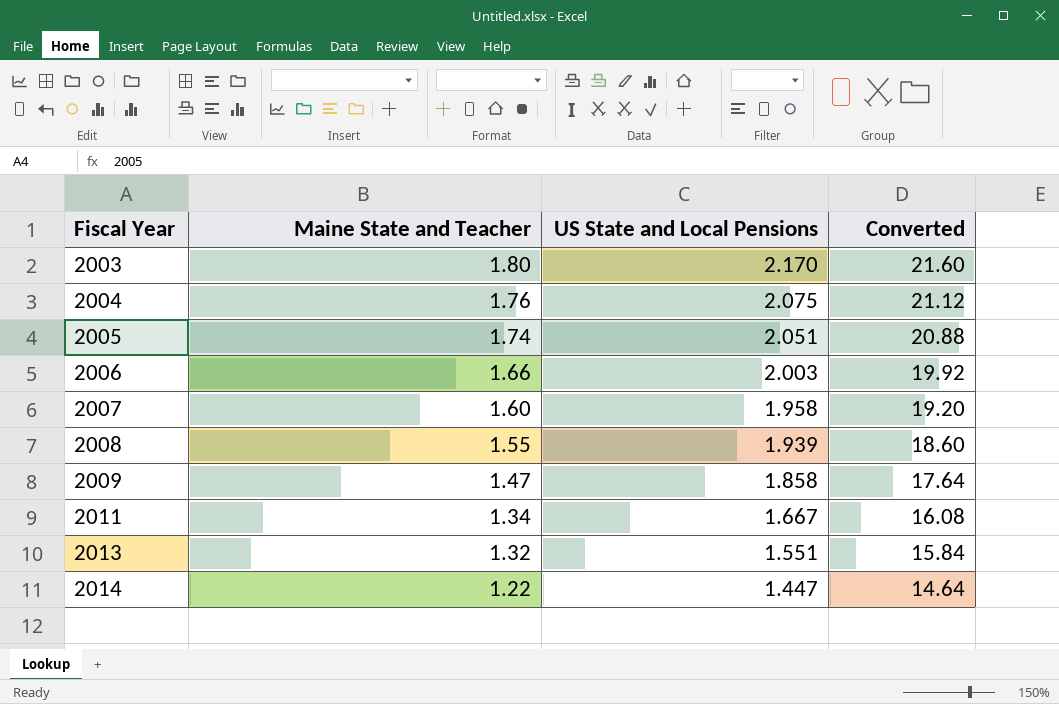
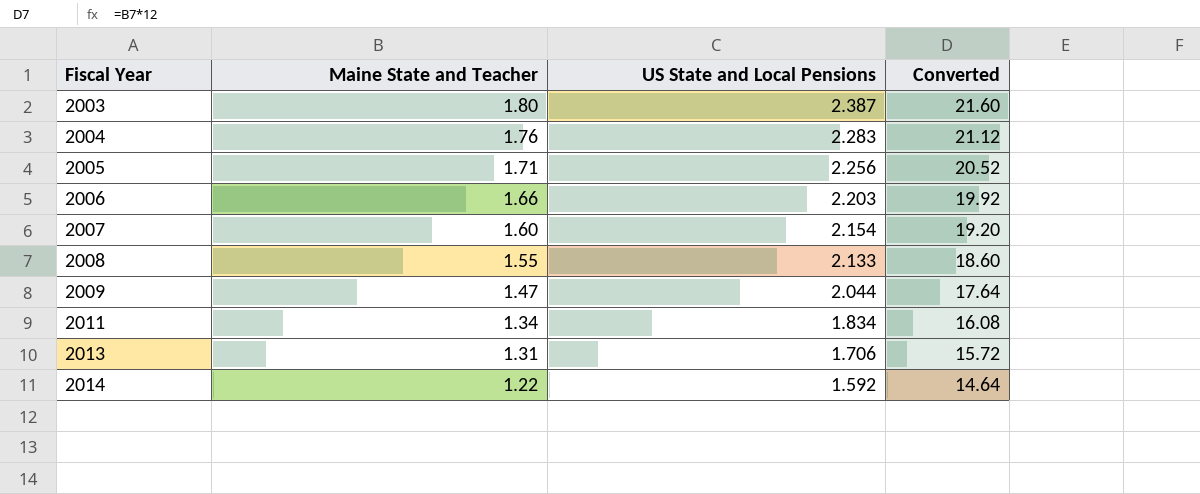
2003 | US State and Local Pensions: 2.170 -> 2.387
2004 | US State and Local Pensions: 2.075 -> 2.283
2005 | Maine State and Teacher: 1.74 -> 1.71
2005 | US State and Local Pensions: 2.051 -> 2.256
2005 | Converted: 20.88 -> 20.52
2006 | US State and Local Pensions: 2.003 -> 2.203
2007 | US State and Local Pensions: 1.958 -> 2.154
2008 | US State and Local Pensions: 1.939 -> 2.133
2009 | US State and Local Pensions: 1.858 -> 2.044
2011 | US State and Local Pensions: 1.667 -> 1.834
2013 | Maine State and Teacher: 1.32 -> 1.31
2013 | US State and Local Pensions: 1.551 -> 1.706
2013 | Converted: 15.84 -> 15.72
2014 | US State and Local Pensions: 1.447 -> 1.592

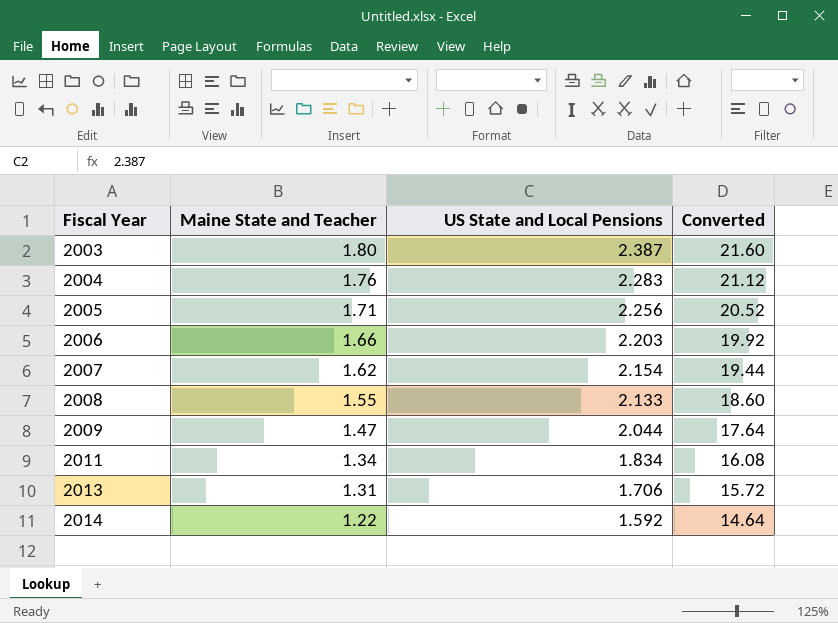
2007 | Maine State and Teacher: 1.60 -> 1.62
2007 | Converted: 19.20 -> 19.44

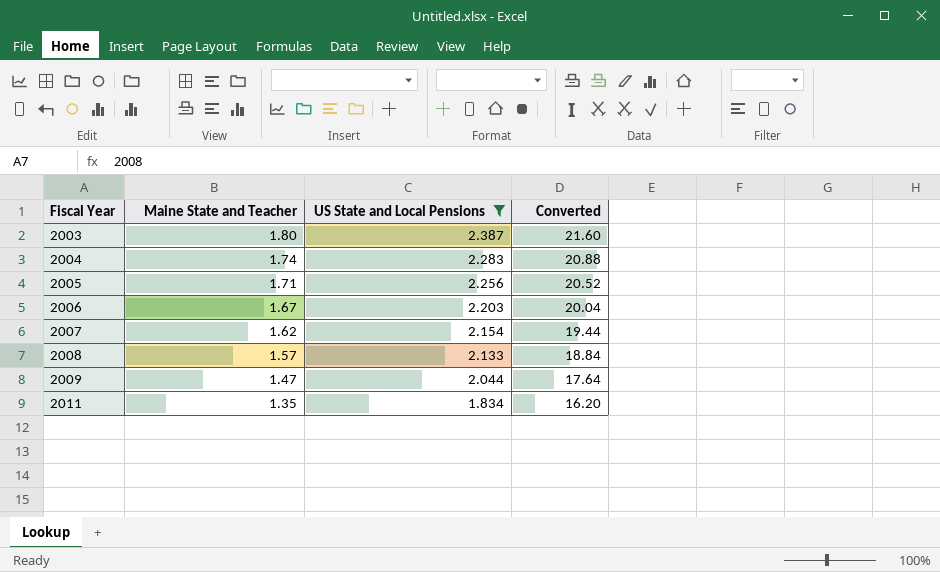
filter: none -> US State and Local Pensions >= 1.834
2004 | Maine State and Teacher: 1.76 -> 1.74
2004 | Converted: 21.12 -> 20.88
2006 | Maine State and Teacher: 1.66 -> 1.67
2006 | Converted: 19.92 -> 20.04
2008 | Maine State and Teacher: 1.55 -> 1.57
2008 | Converted: 18.60 -> 18.84
2011 | Maine State and Teacher: 1.34 -> 1.35
2011 | Converted: 16.08 -> 16.20

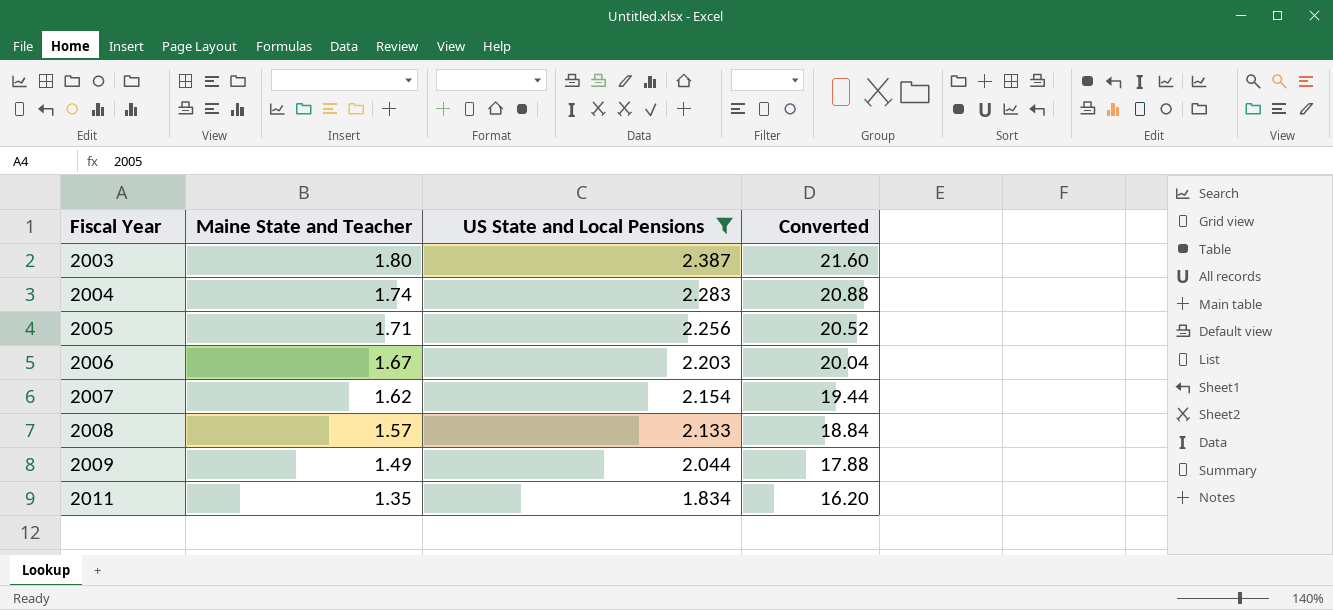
2009 | Maine State and Teacher: 1.47 -> 1.49
2009 | Converted: 17.64 -> 17.88

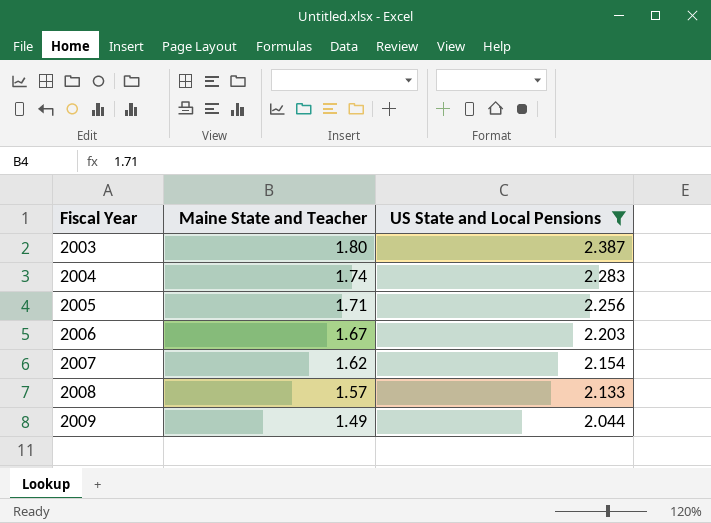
column Converted | formula: [Maine State and Teacher] * 12 -> none
row 2011: 1.35 | 1.834 | 16.20 -> none

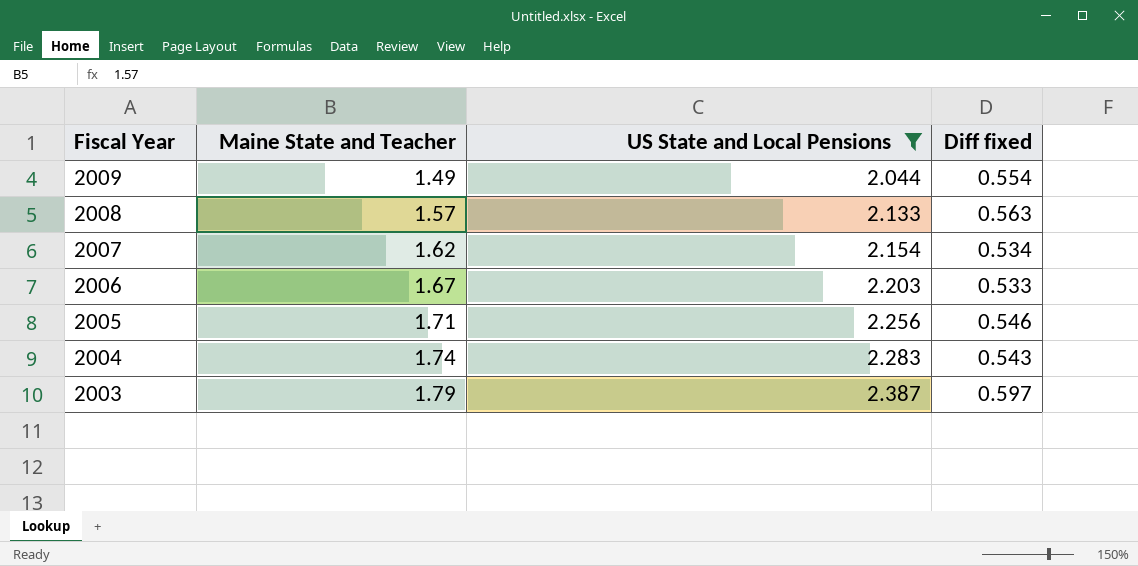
row order: Fiscal Year ascending -> Fiscal Year descending
column Diff fixed | formula: none -> [US State and Local Pensions] - [Maine State and Teacher]
2003 | Maine State and Teacher: 1.80 -> 1.79

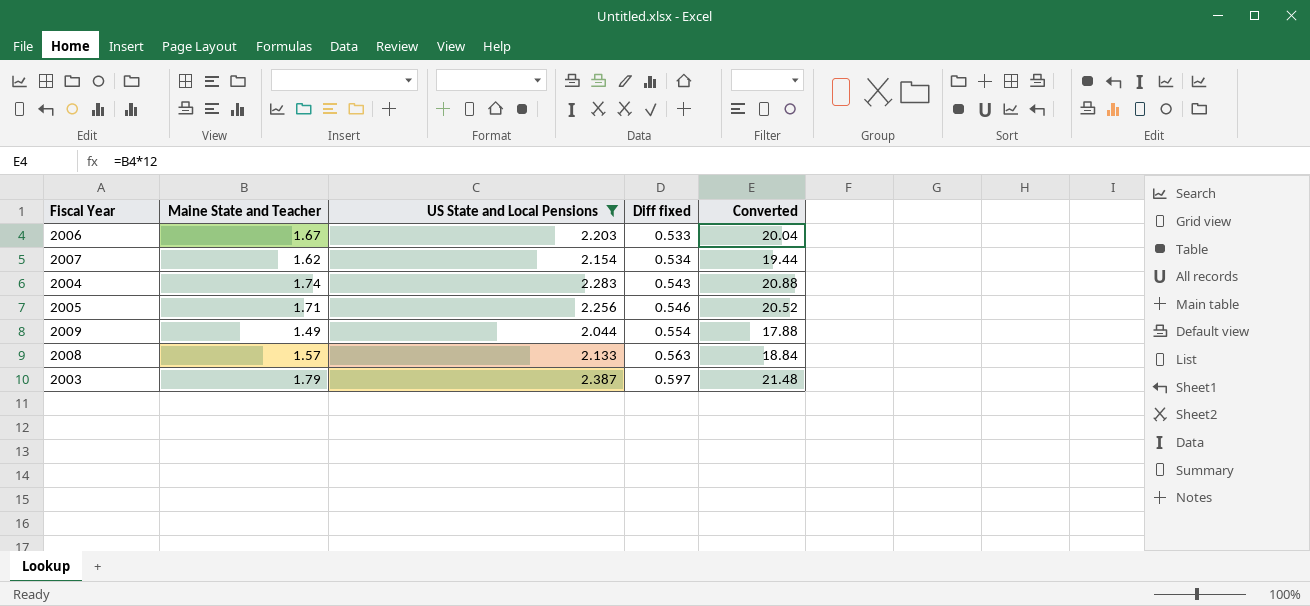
row order: Fiscal Year descending -> Diff fixed ascending
column Converted | formula: none -> [Maine State and Teacher] * 12

